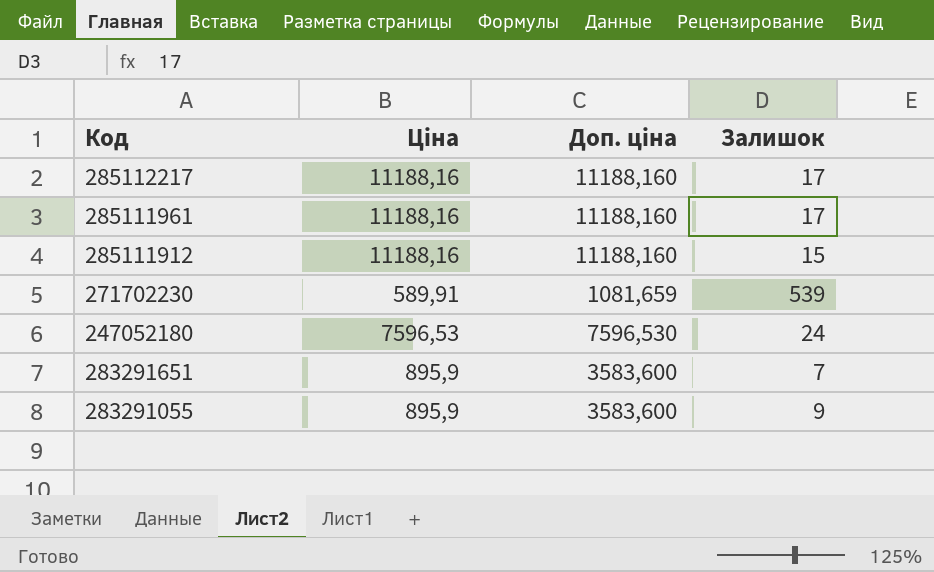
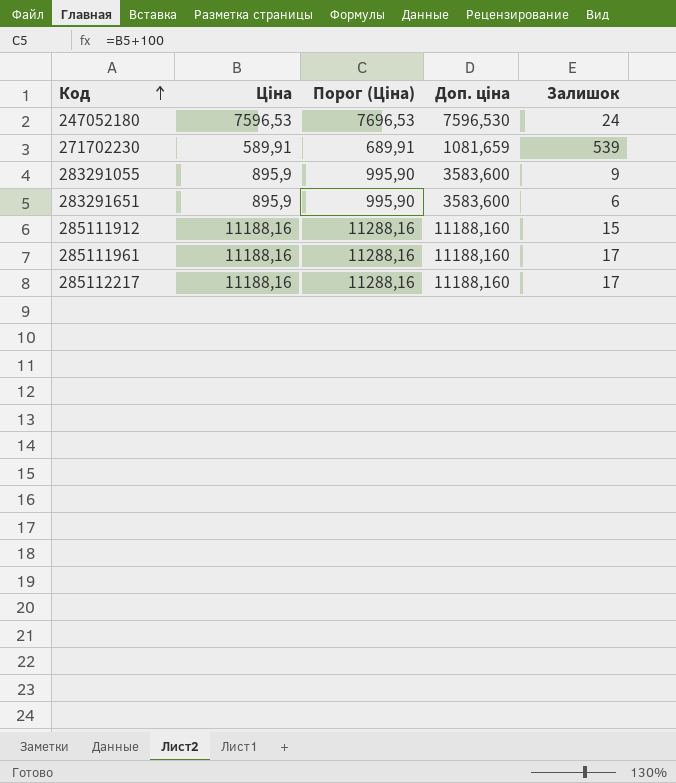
row order: none -> Код ascending
column Порог (Ціна) | formula: none -> [Ціна] + 100
283291651 | Залишок: 7 -> 6

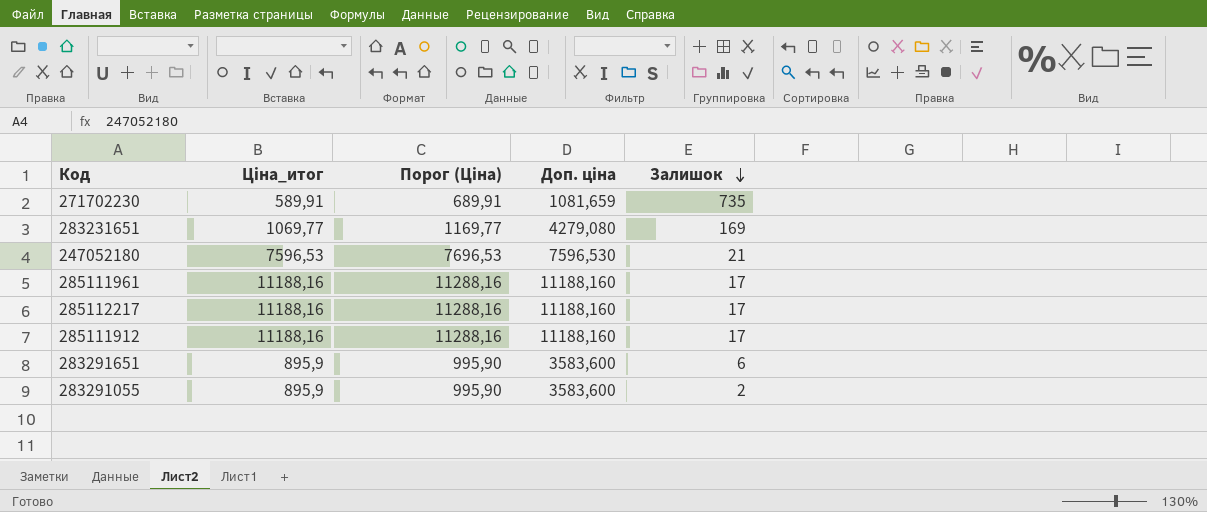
row order: Код ascending -> Залишок descending
column name: Ціна -> Ціна_итог
271702230 | Залишок: 539 -> 735
row 283231651: none -> 1069,77 | 1169,77 | 4279,080 | 169
247052180 | Залишок: 24 -> 21
285111912 | Залишок: 15 -> 17
283291055 | Залишок: 9 -> 2

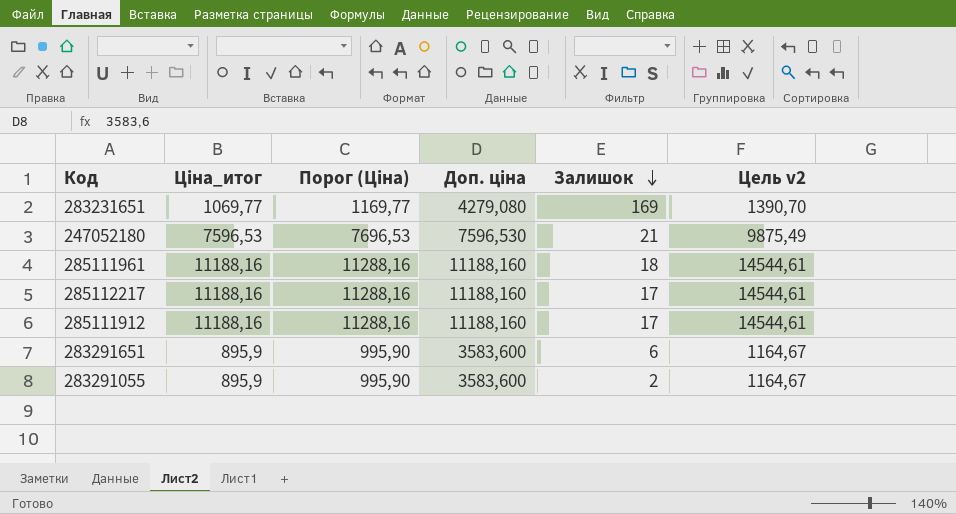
column Цель v2 | formula: none -> [Ціна_итог] * 1,3
row 271702230: 589,91 | 689,91 | 1081,659 | 735 -> none
285111961 | Залишок: 17 -> 18

